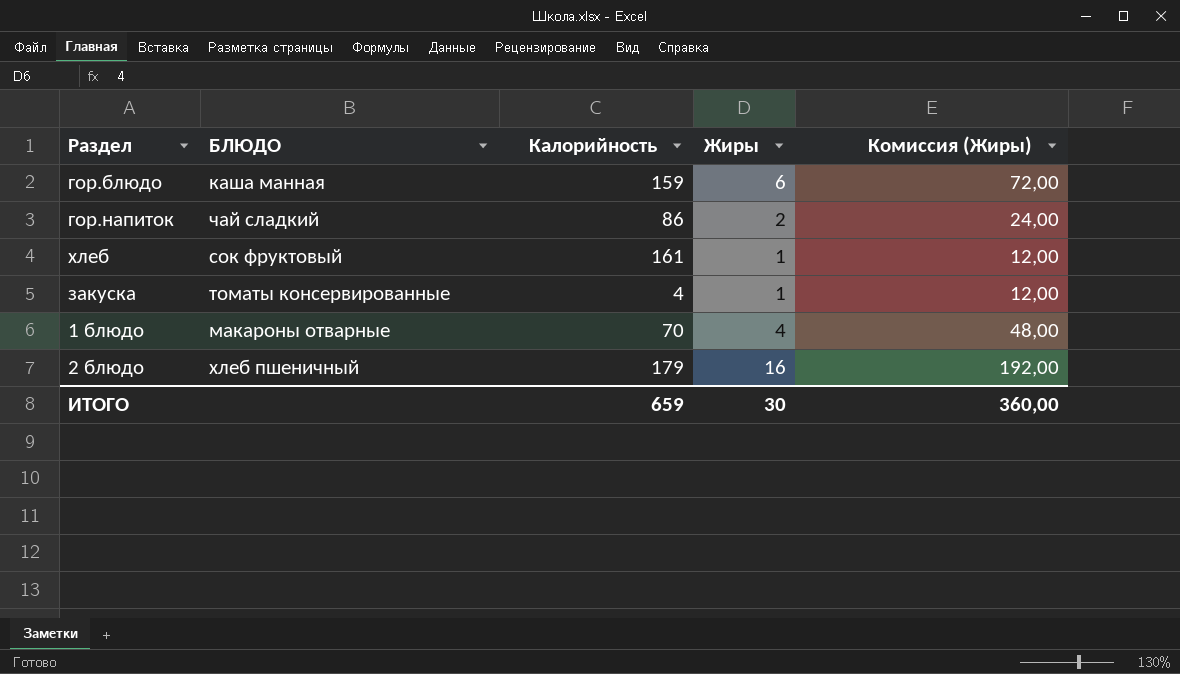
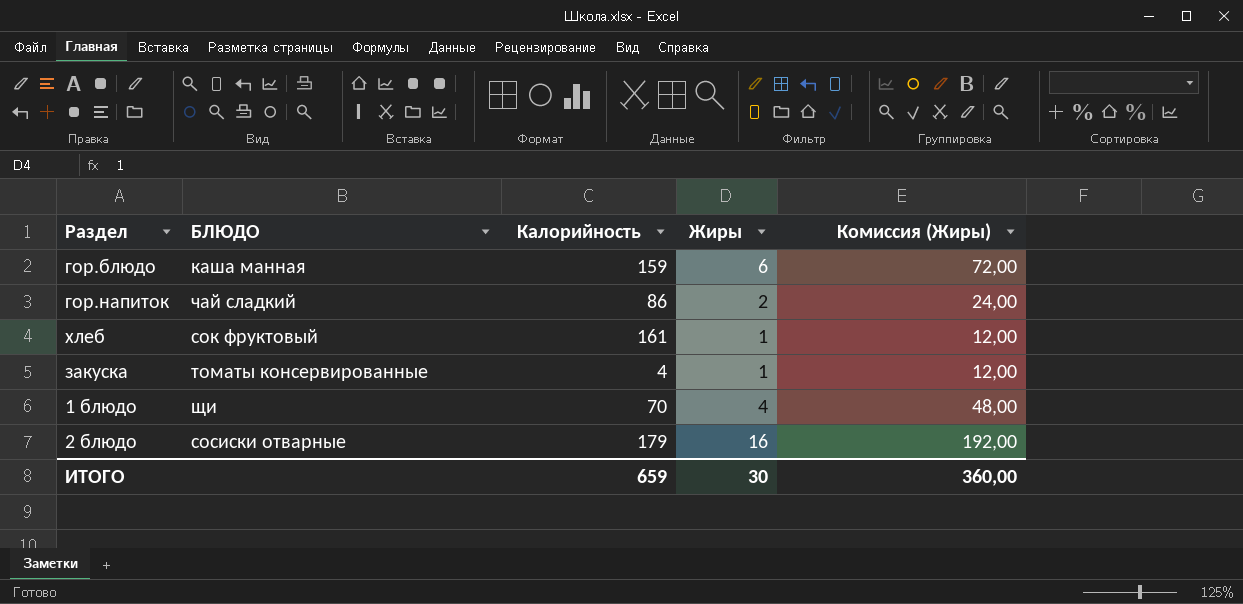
1 блюдо | БЛЮДО: макароны отварные -> щи
2 блюдо | БЛЮДО: хлеб пшеничный -> сосиски отварные

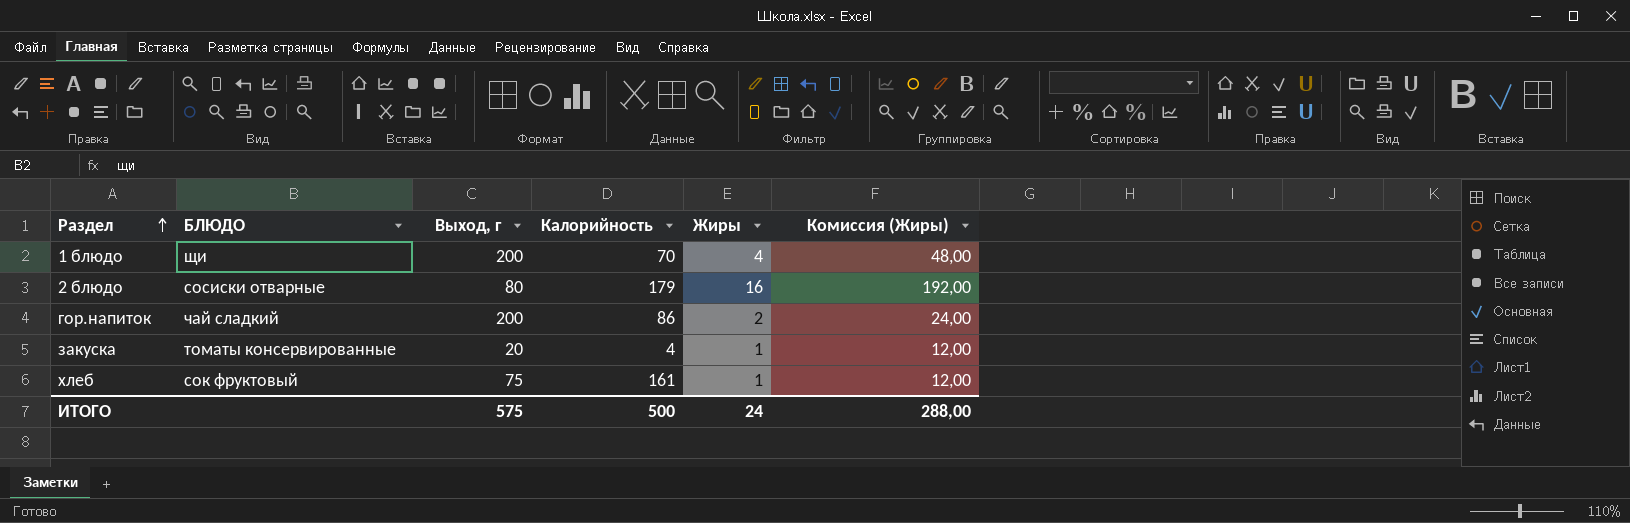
row order: none -> Раздел ascending
column Выход, г | position: none -> 3
row гор.блюдо: каша манная | 159 | 6 | 72,00 -> none
ИТОГО | Калорийность: 659 -> 500
ИТОГО | Жиры: 30 -> 24
ИТОГО | Комиссия (Жиры): 360,00 -> 288,00

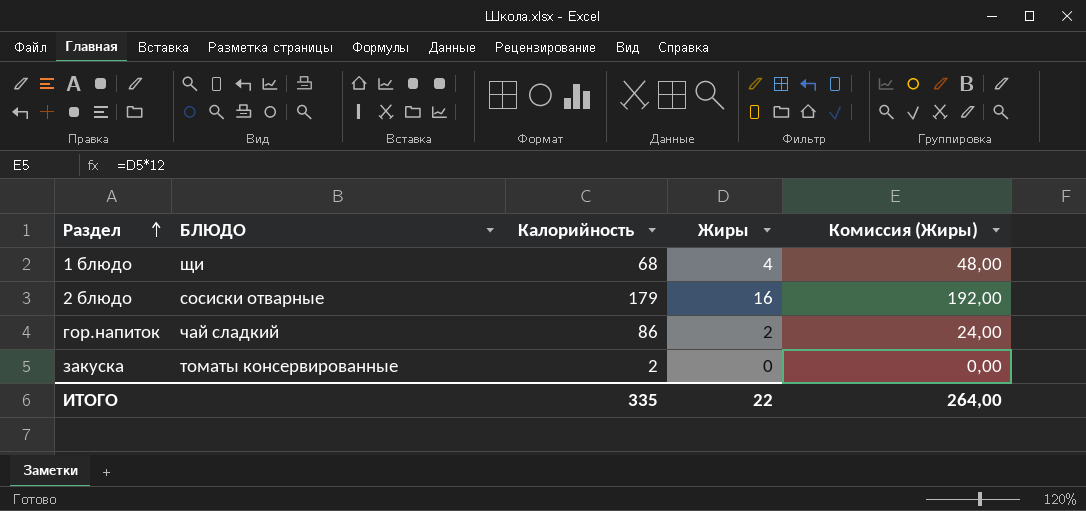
column Выход, г | position: 3 -> none
row хлеб: сок фруктовый | 75 | 161 | 1 | 12,00 -> none
1 блюдо | Калорийность: 70 -> 68
закуска | Калорийность: 4 -> 2
закуска | Жиры: 1 -> 0
закуска | Комиссия (Жиры): 12,00 -> 0,00
ИТОГО | Калорийность: 500 -> 335
ИТОГО | Жиры: 24 -> 22
ИТОГО | Комиссия (Жиры): 288,00 -> 264,00

